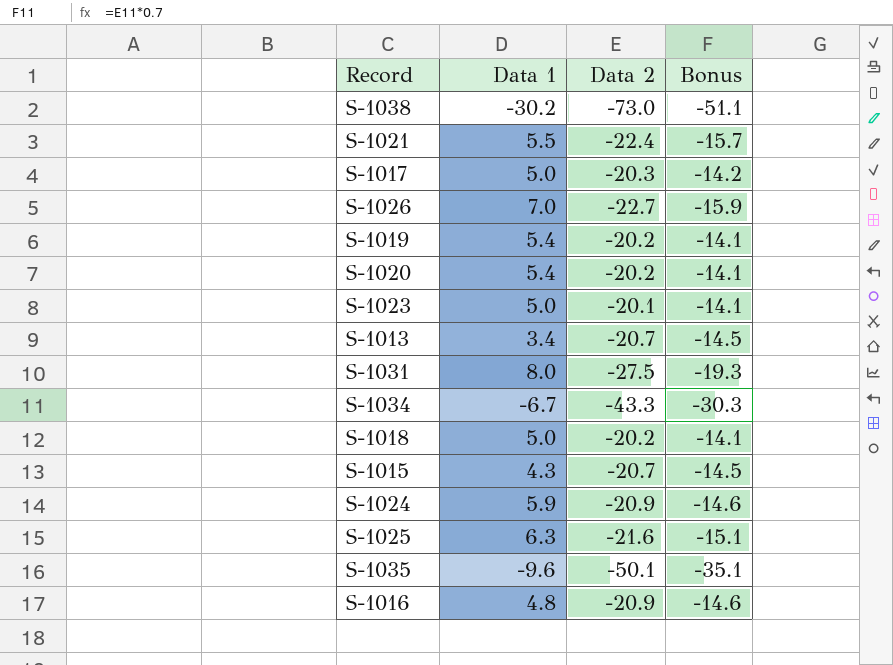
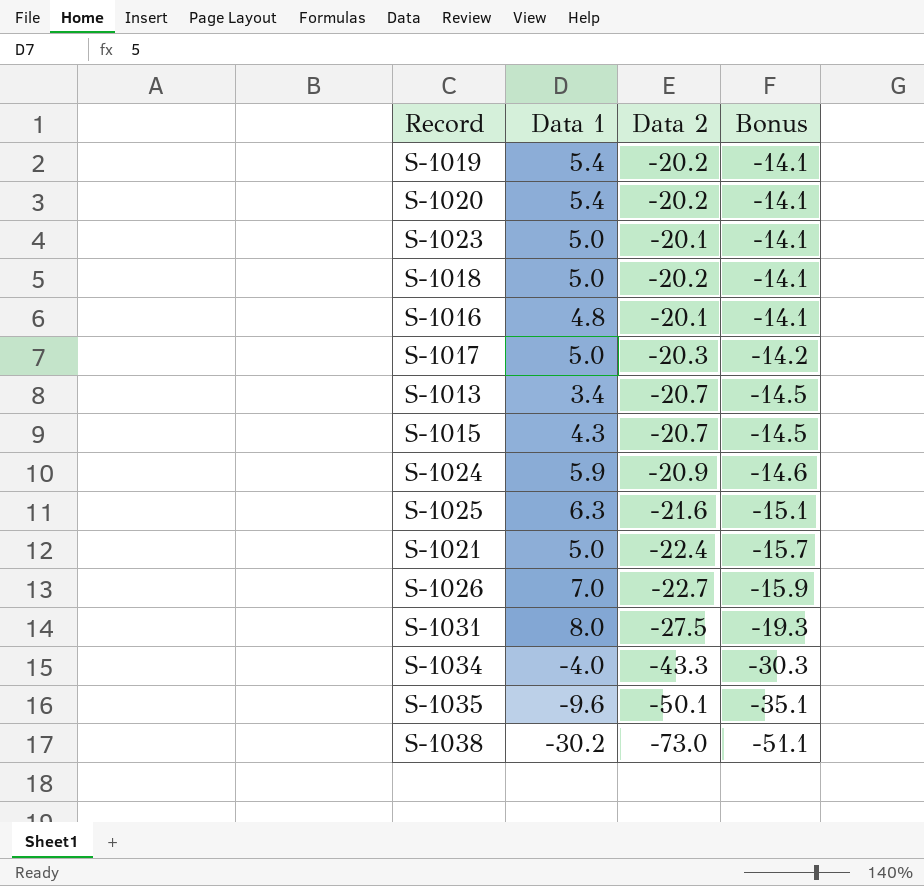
row order: none -> Bonus descending
S-1016 | Data 2: -20.9 -> -20.1
S-1016 | Bonus: -14.6 -> -14.1
S-1021 | Data 1: 5.5 -> 5.0
S-1034 | Data 1: -6.7 -> -4.0

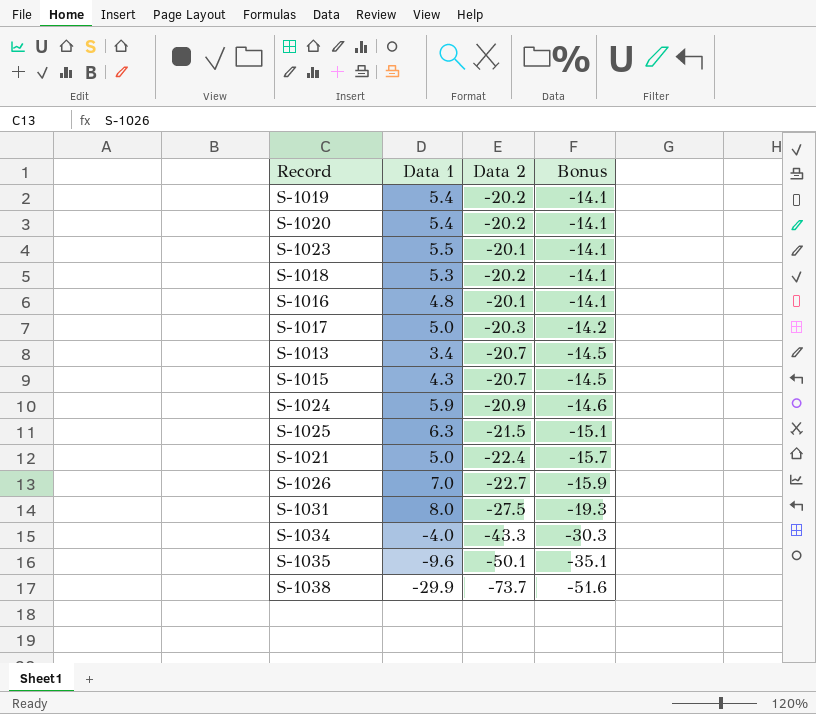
S-1023 | Data 1: 5.0 -> 5.5
S-1018 | Data 1: 5.0 -> 5.3
S-1025 | Data 2: -21.6 -> -21.5
S-1038 | Data 1: -30.2 -> -29.9
S-1038 | Data 2: -73.0 -> -73.7
S-1038 | Bonus: -51.1 -> -51.6

